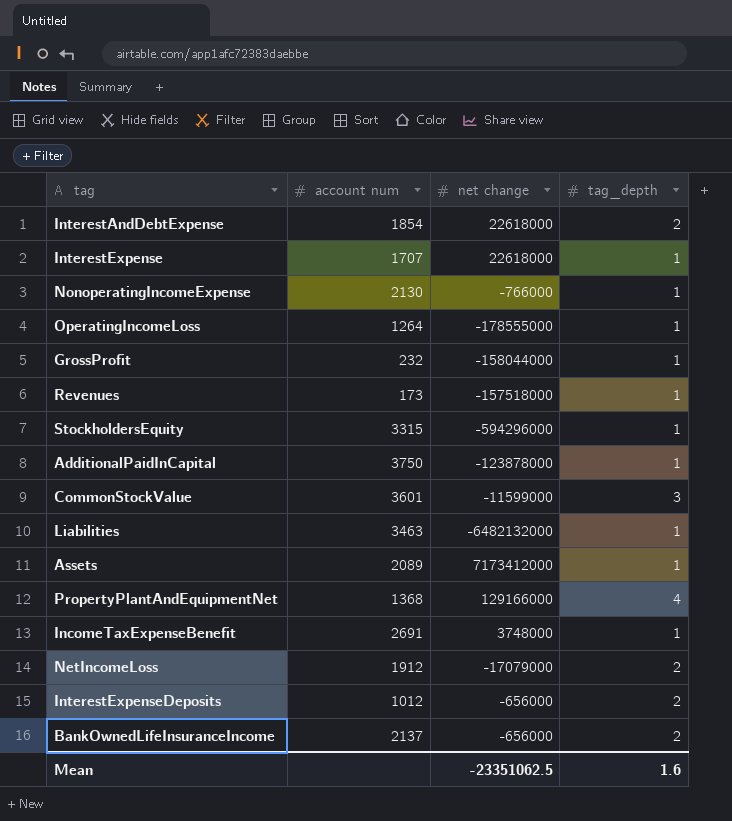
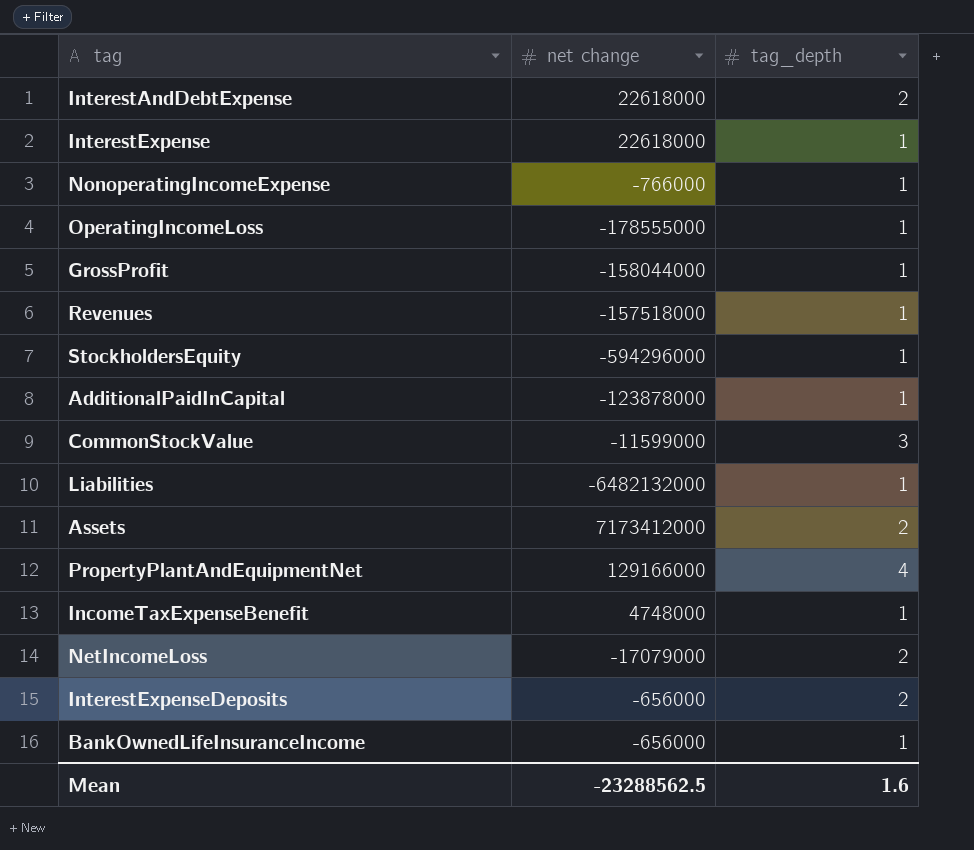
column account num | position: 2 -> none
Assets | tag_depth: 1 -> 2
IncomeTaxExpenseBenefit | net change: 3748000 -> 4748000
BankOwnedLifeInsuranceIncome | tag_depth: 2 -> 1
Mean | net change: -23351062.5 -> -23288562.5

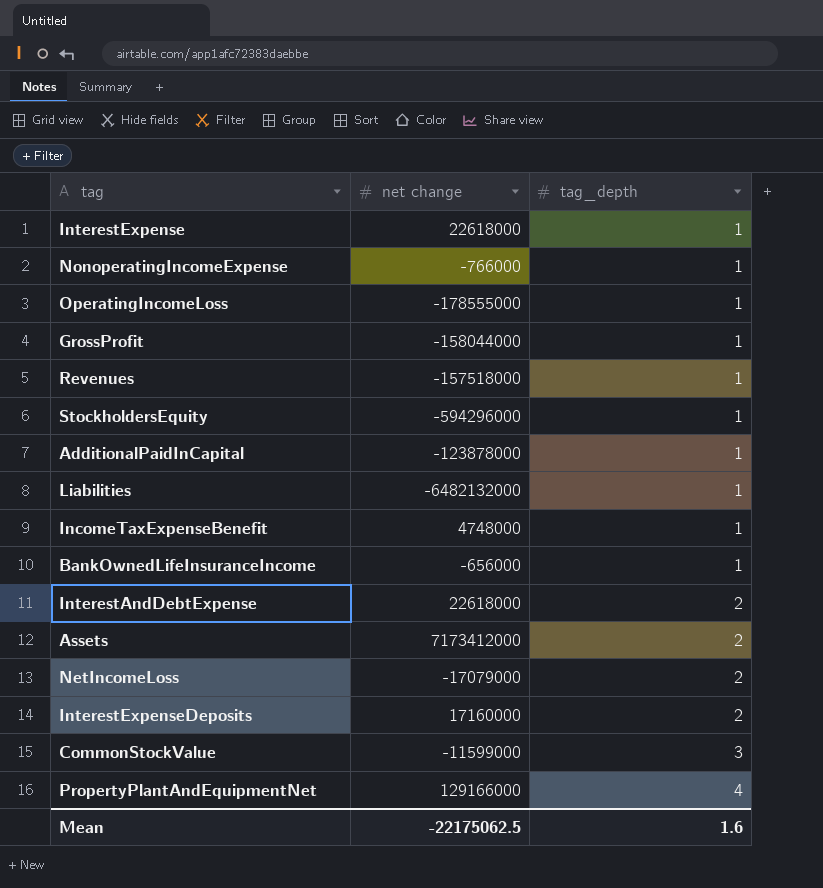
row order: none -> tag_depth ascending
InterestExpenseDeposits | net change: -656000 -> 17160000
Mean | net change: -23288562.5 -> -22175062.5

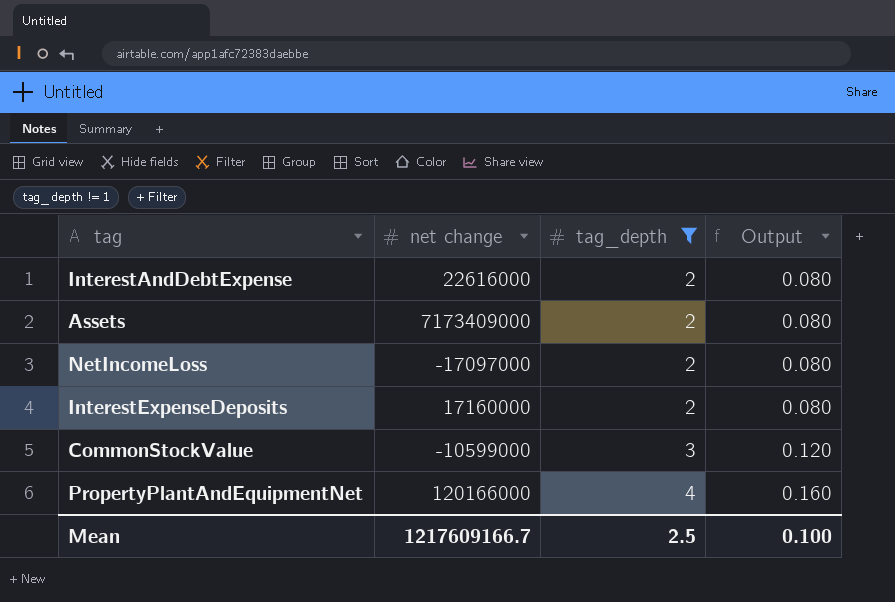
filter: none -> tag_depth != 1
column Output | formula: none -> [tag_depth] * 0.04
InterestAndDebtExpense | net change: 22618000 -> 22616000
Assets | net change: 7173412000 -> 7173409000
NetIncomeLoss | net change: -17079000 -> -17097000
CommonStockValue | net change: -11599000 -> -10599000
PropertyPlantAndEquipmentNet | net change: 129166000 -> 120166000
Mean | net change: -22175062.5 -> 1217609166.7
Mean | tag_depth: 1.6 -> 2.5

